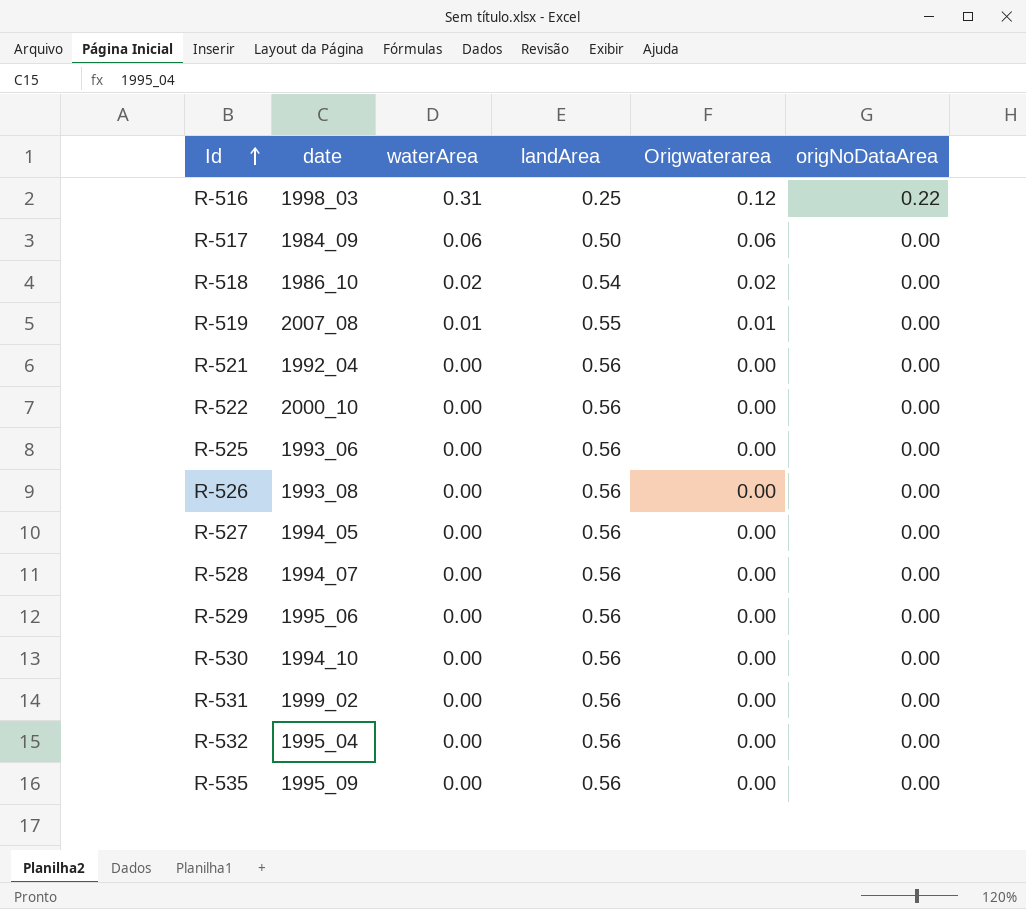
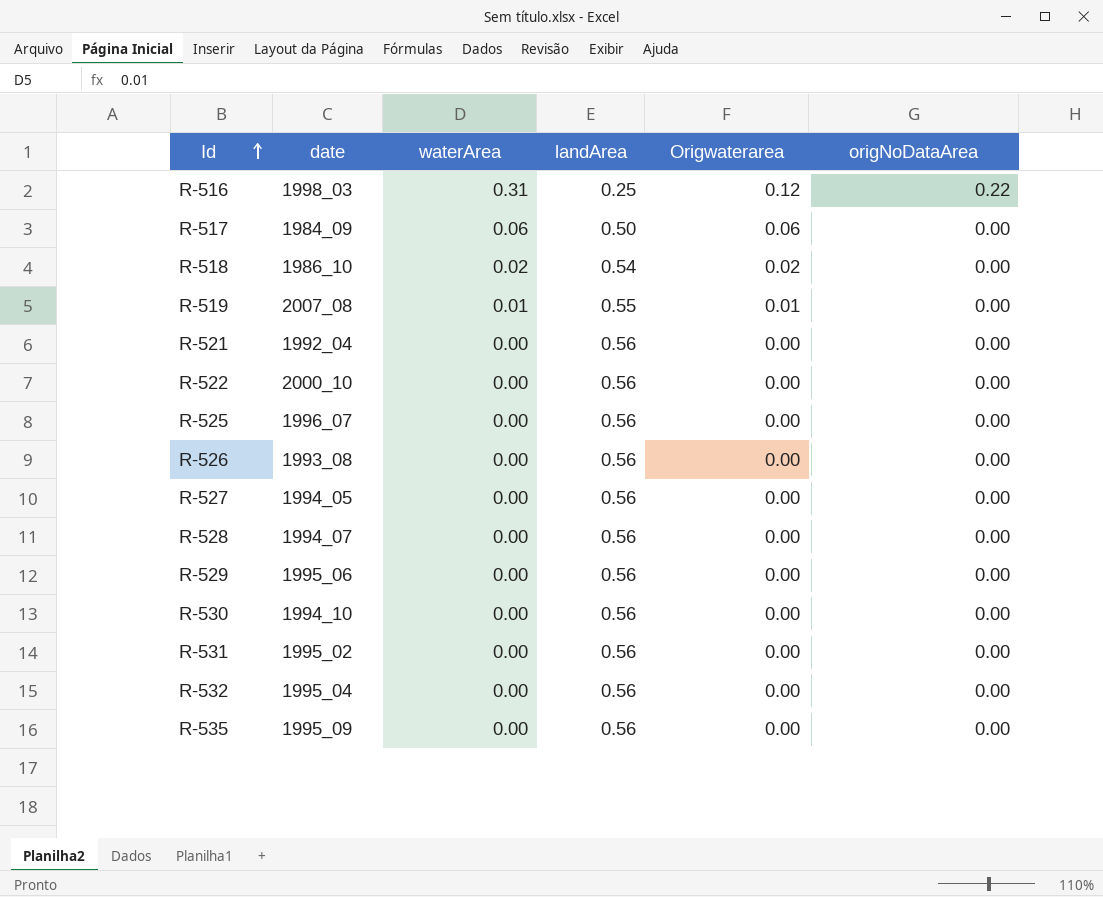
R-525 | date: 1993_06 -> 1996_07
R-531 | date: 1999_02 -> 1995_02

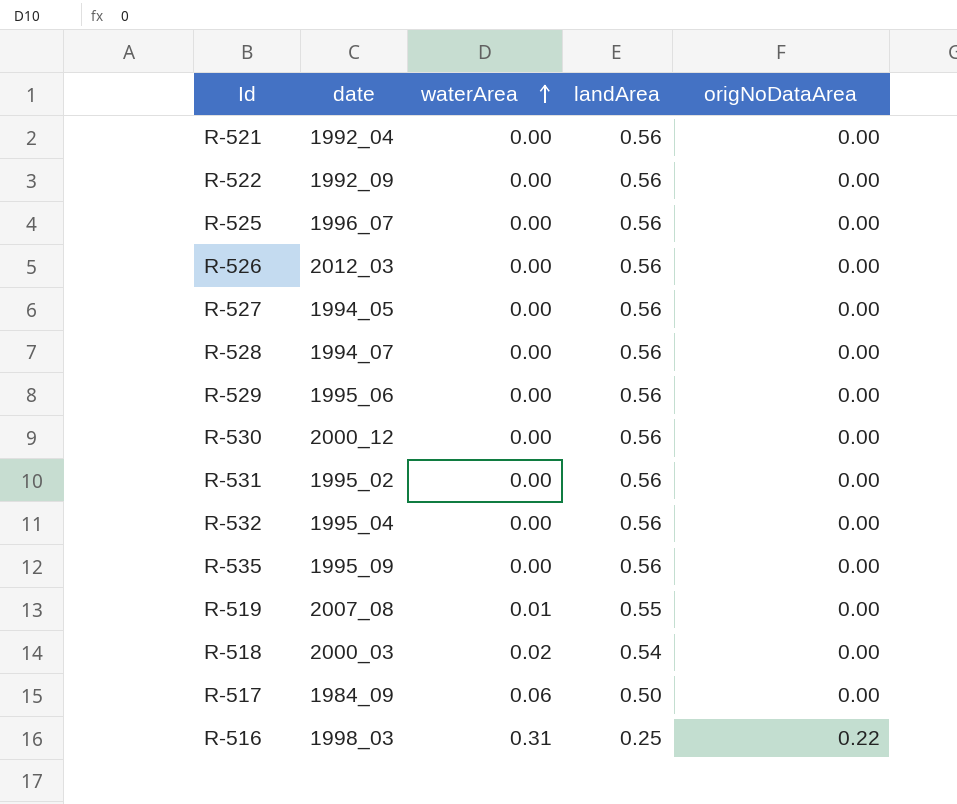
row order: Id ascending -> waterArea ascending
column Origwaterarea | position: 5 -> none
R-522 | date: 2000_10 -> 1992_09
R-526 | date: 1993_08 -> 2012_03
R-530 | date: 1994_10 -> 2000_12
R-518 | date: 1986_10 -> 2000_03

